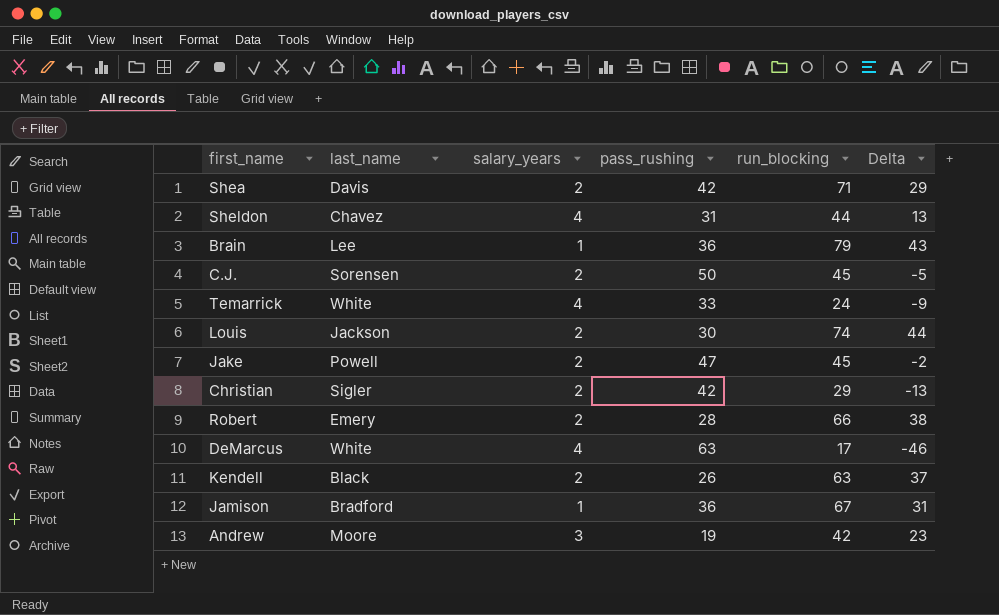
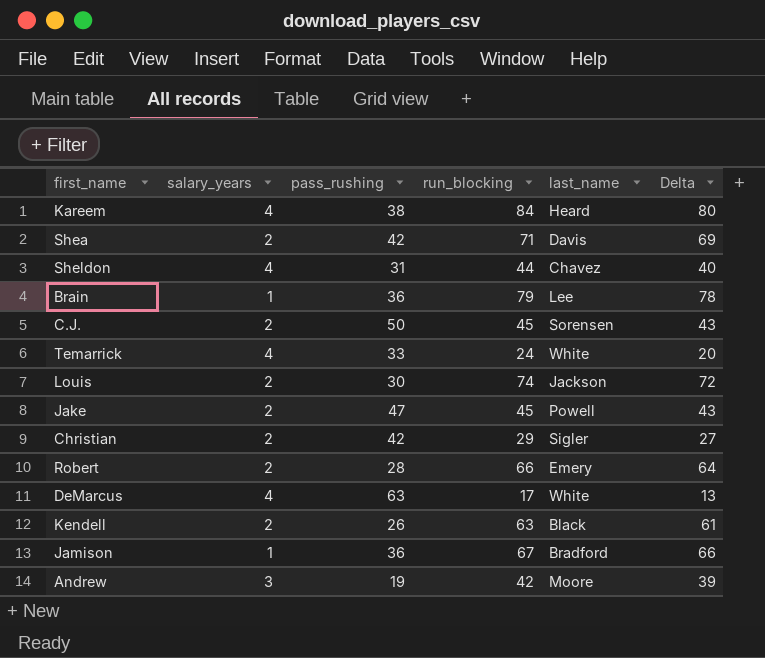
column last_name | position: 2 -> 5
column Delta | formula: [run_blocking] - [pass_rushing] -> [run_blocking] - [salary_years]
row Kareem: none -> 4 | 38 | 84 | Heard | 80

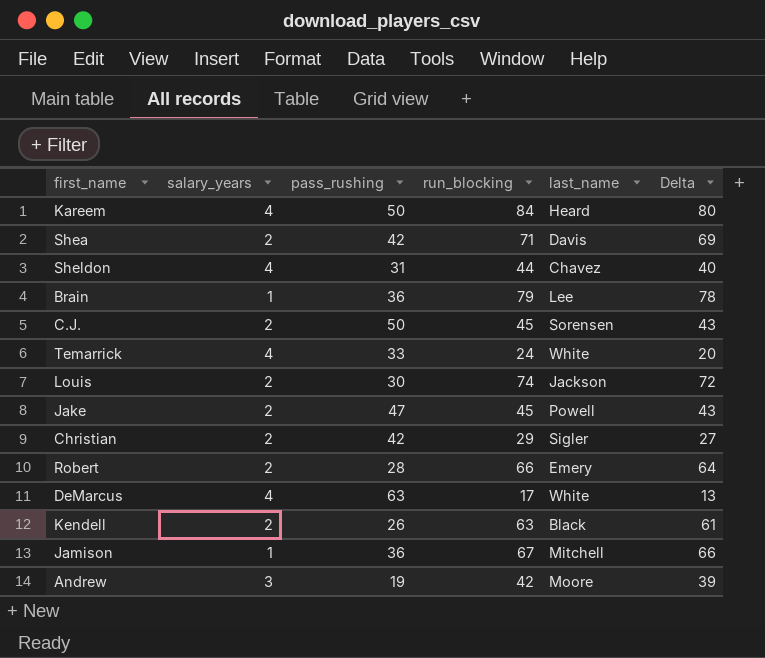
Kareem | pass_rushing: 38 -> 50
Jamison | last_name: Bradford -> Mitchell

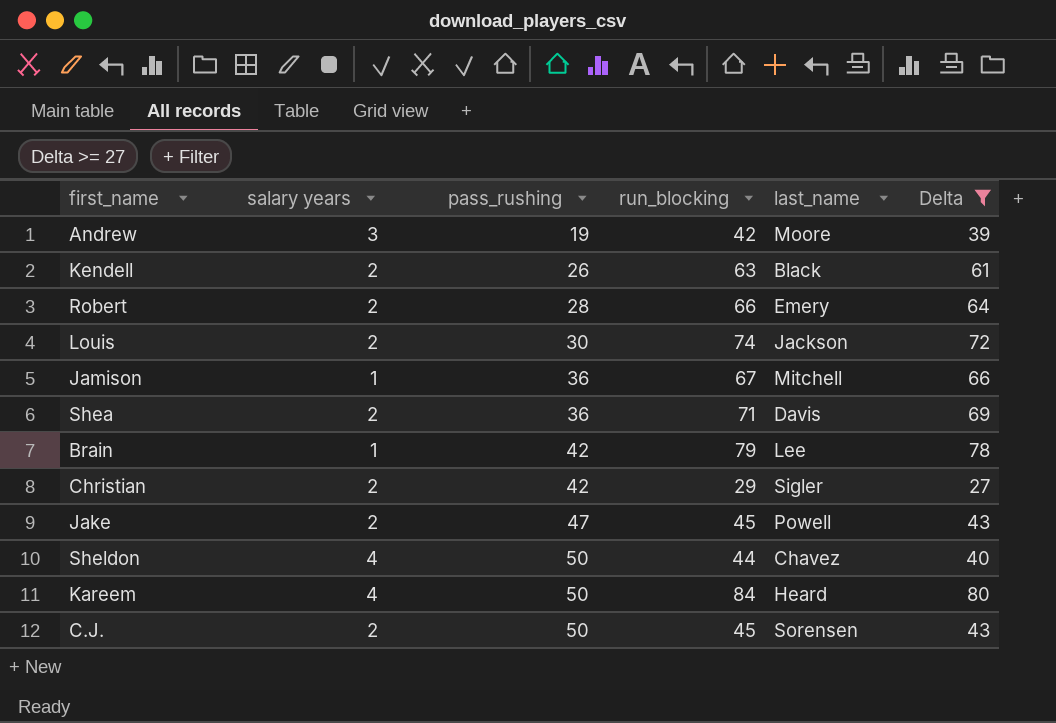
filter: none -> Delta >= 27
row order: none -> pass_rushing ascending
column name: salary_years -> salary years
Shea | pass_rushing: 42 -> 36
Brain | pass_rushing: 36 -> 42
Sheldon | pass_rushing: 31 -> 50

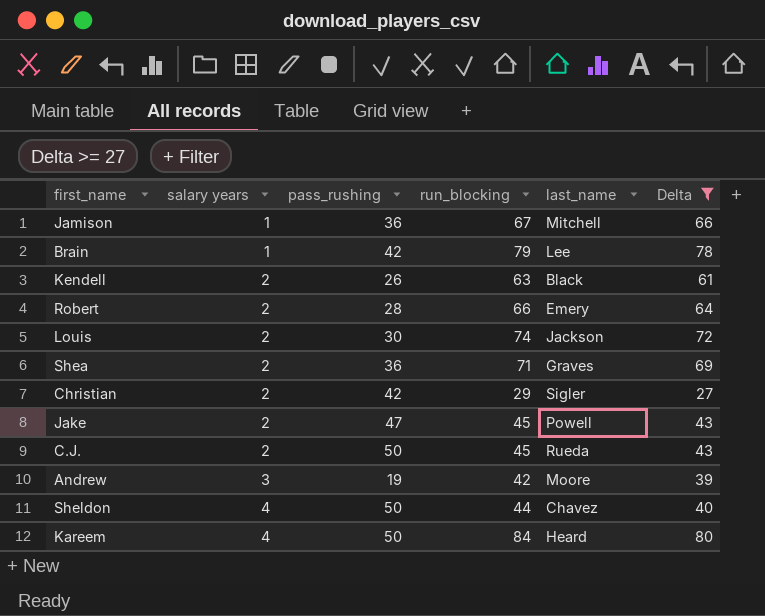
row order: pass_rushing ascending -> salary years ascending
Shea | last_name: Davis -> Graves
C.J. | last_name: Sorensen -> Rueda

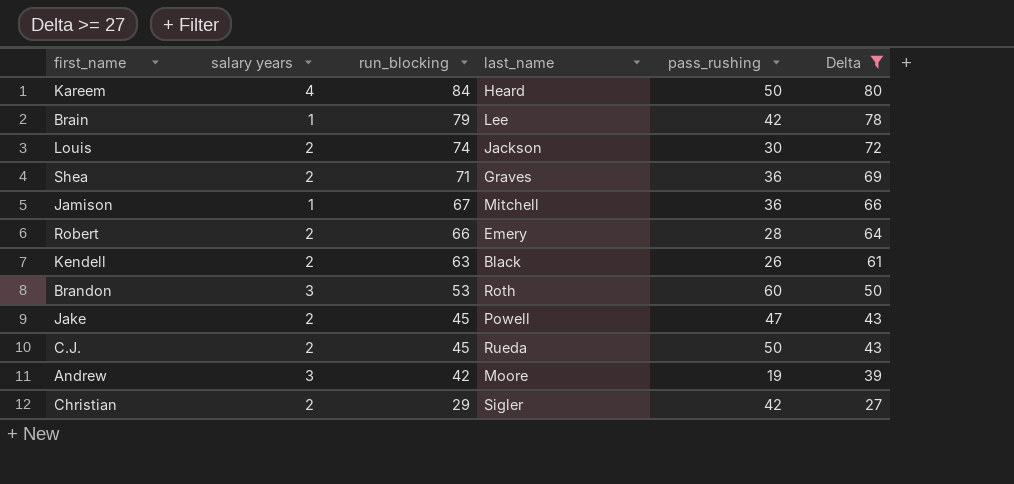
row order: salary years ascending -> run_blocking descending
column pass_rushing | position: 3 -> 5
row Sheldon: 4 | 50 | 44 | Chavez | 40 -> none
row Brandon: none -> 3 | 53 | Roth | 60 | 50

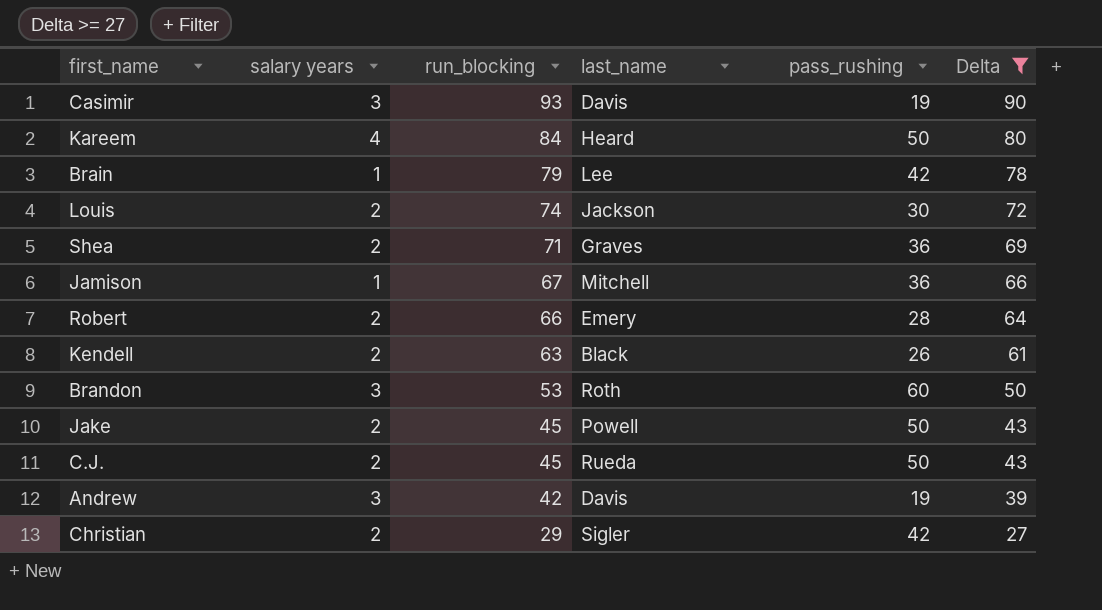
row Casimir: none -> 3 | 93 | Davis | 19 | 90
Jake | pass_rushing: 47 -> 50
Andrew | last_name: Moore -> Davis

